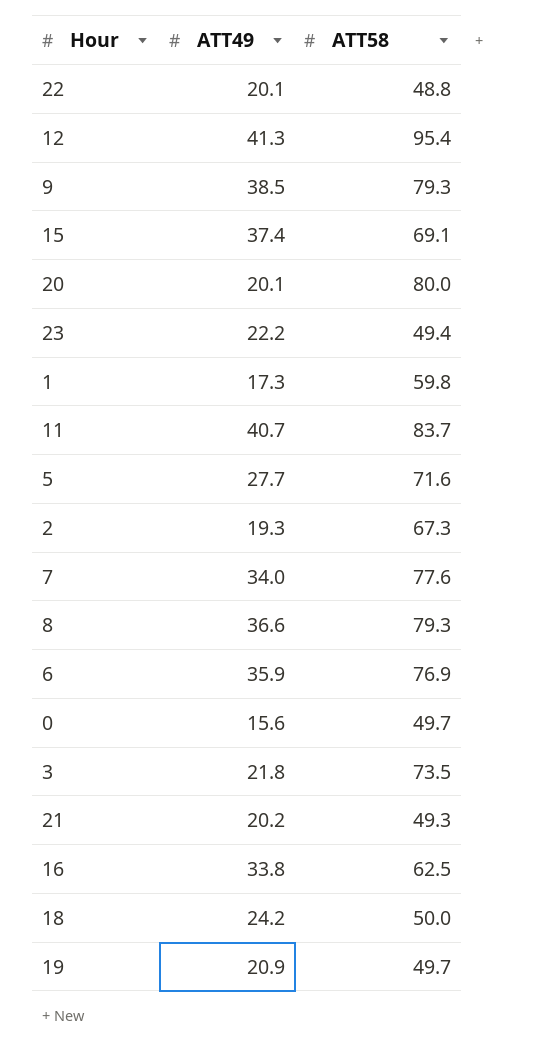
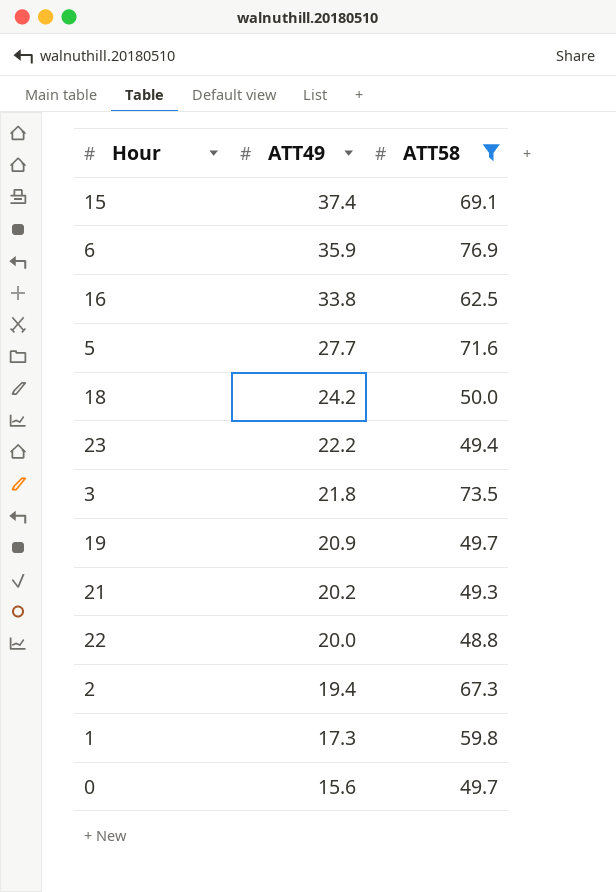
filter: none -> ATT58 <= 76.9
row order: none -> ATT49 descending
22 | ATT49: 20.1 -> 20.0
2 | ATT49: 19.3 -> 19.4

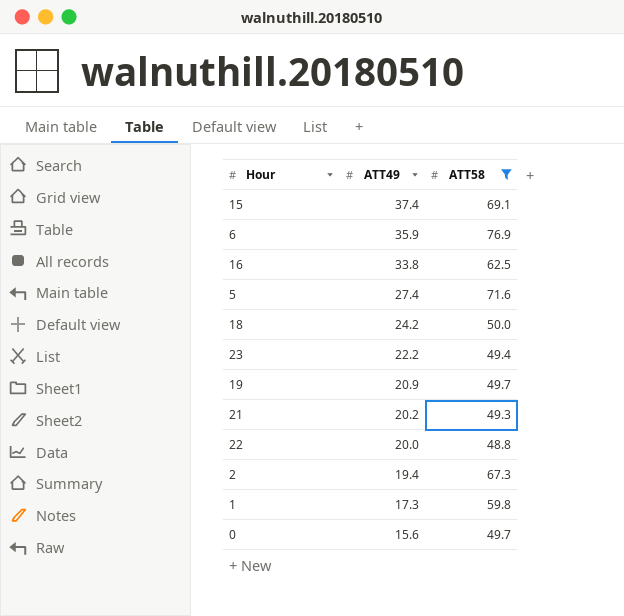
row 3: 21.8 | 73.5 -> none
5 | ATT49: 27.7 -> 27.4

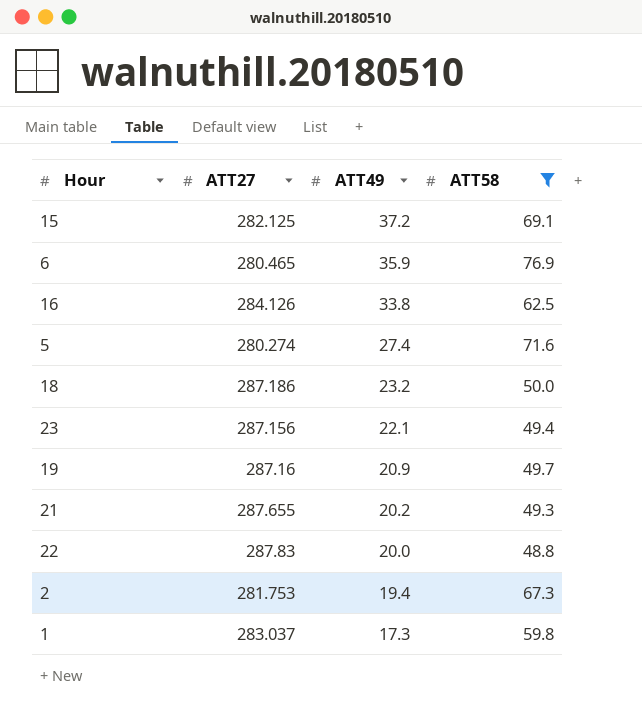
column ATT27 | position: none -> 2
row 0: 15.6 | 49.7 -> none
15 | ATT49: 37.4 -> 37.2
18 | ATT49: 24.2 -> 23.2
23 | ATT49: 22.2 -> 22.1

